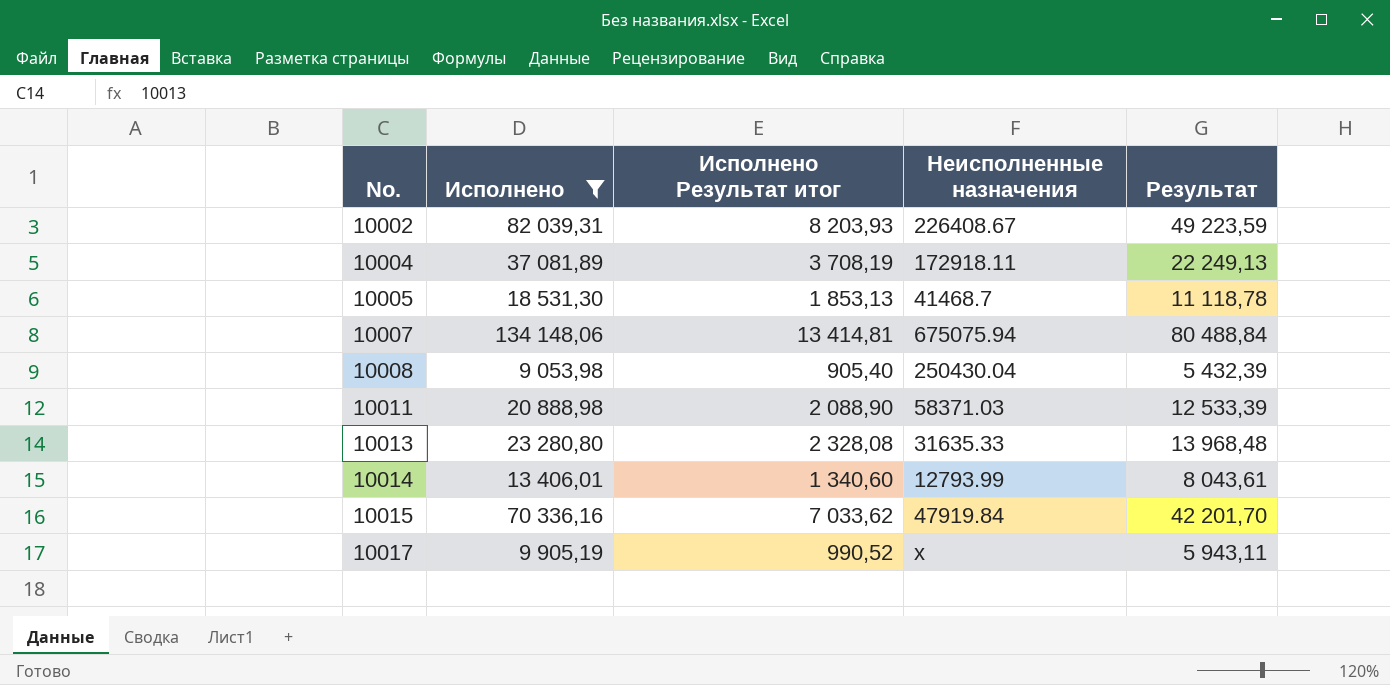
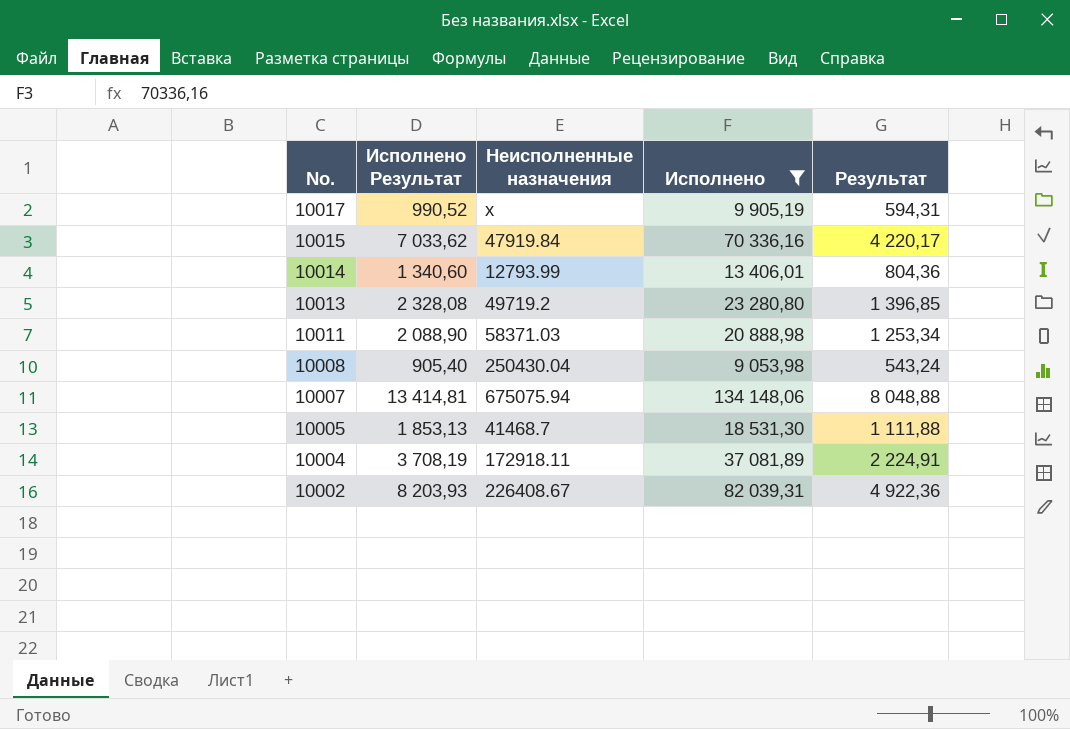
row order: No. ascending -> No. descending
column name: Исполнено Результат итог -> Исполнено Результат
column Исполнено | position: 2 -> 4
column Результат | formula: [Исполнено] * 0,6 -> [Исполнено] * 0,06
10013 | Неисполненные назначения: 31635.33 -> 49719.2

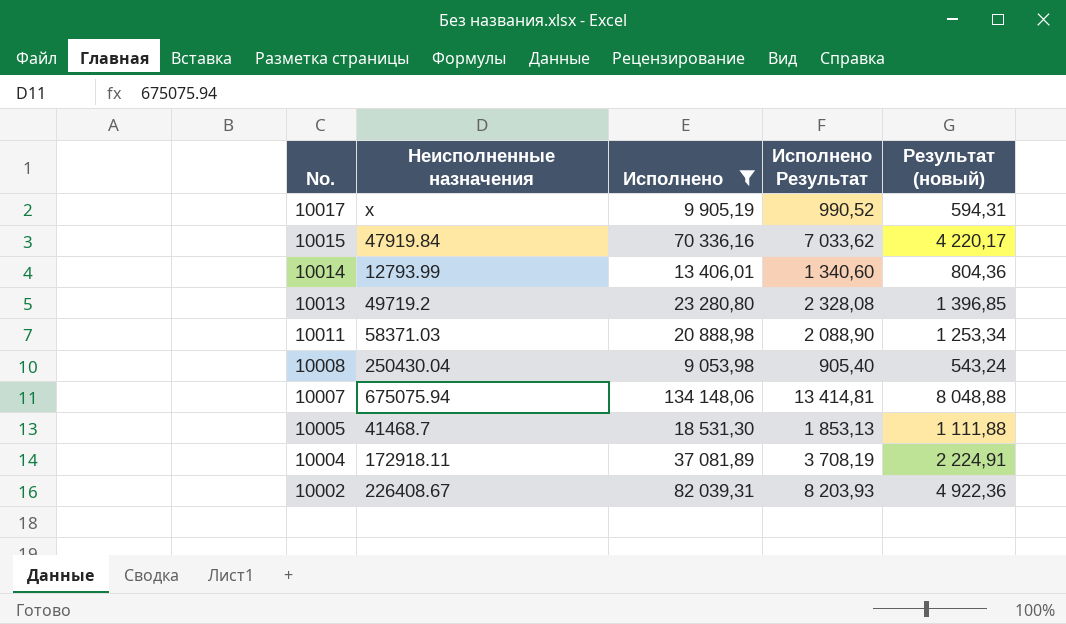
column Исполнено Результат | position: 2 -> 4
column name: Результат -> Результат (новый)

